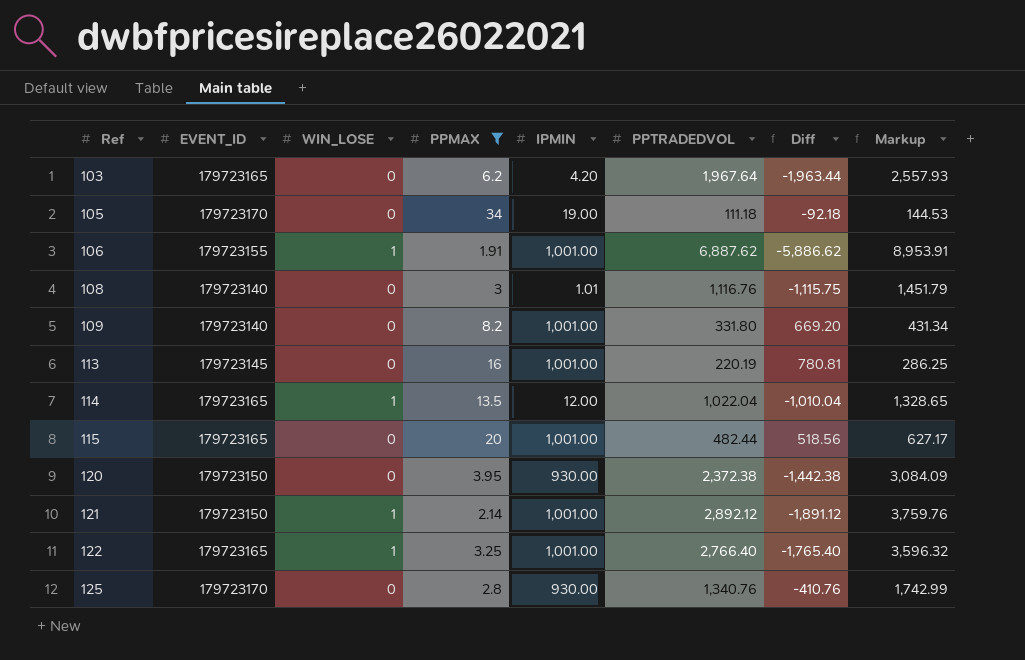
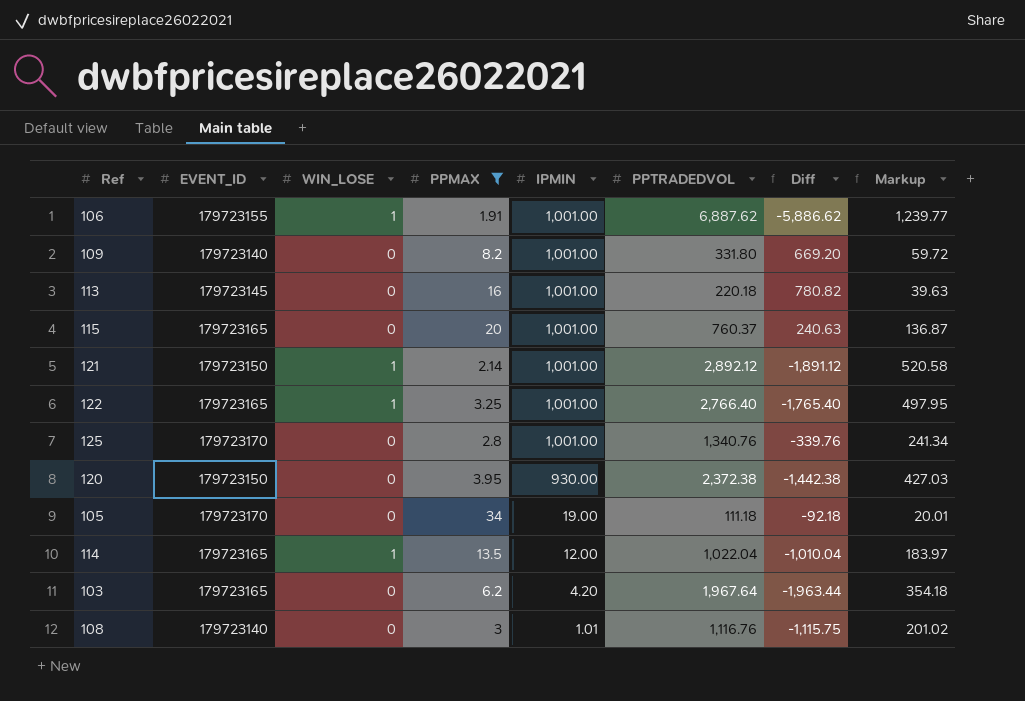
row order: Ref ascending -> IPMIN descending
column Markup | formula: [PPTRADEDVOL] * 1.3 -> [PPTRADEDVOL] * 0.18
113 | PPTRADEDVOL: 220.19 -> 220.18
113 | Diff: 780.81 -> 780.82
115 | PPTRADEDVOL: 482.44 -> 760.37
115 | Diff: 518.56 -> 240.63
125 | IPMIN: 930.00 -> 1,001.00
125 | Diff: -410.76 -> -339.76

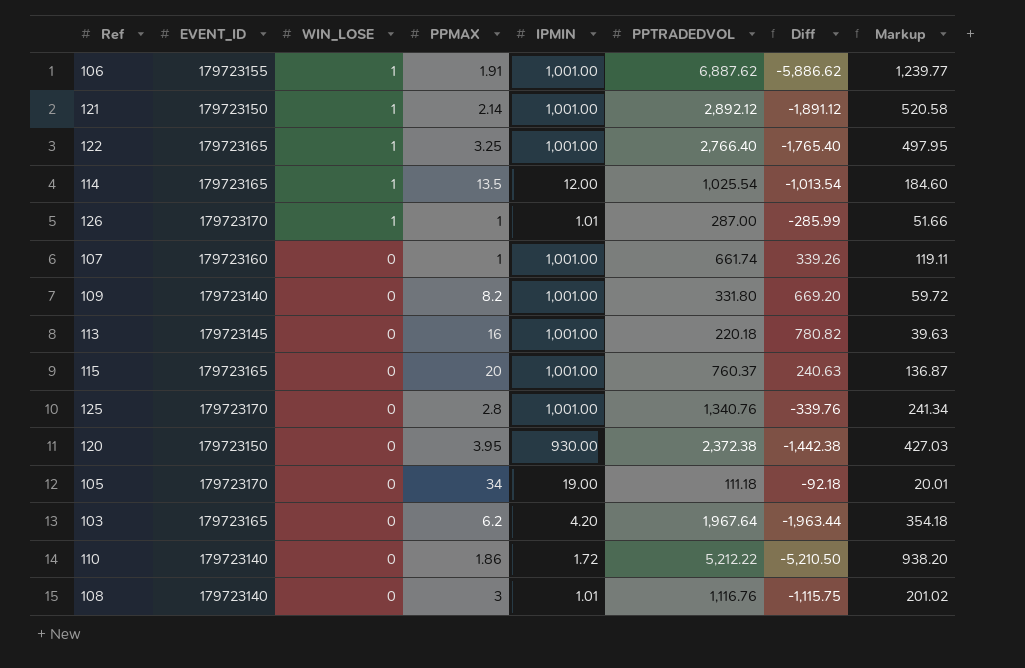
filter: PPMAX >= 1.91 -> none
row order: IPMIN descending -> WIN_LOSE descending
114 | PPTRADEDVOL: 1,022.04 -> 1,025.54
114 | Diff: -1,010.04 -> -1,013.54
114 | Markup: 183.97 -> 184.60

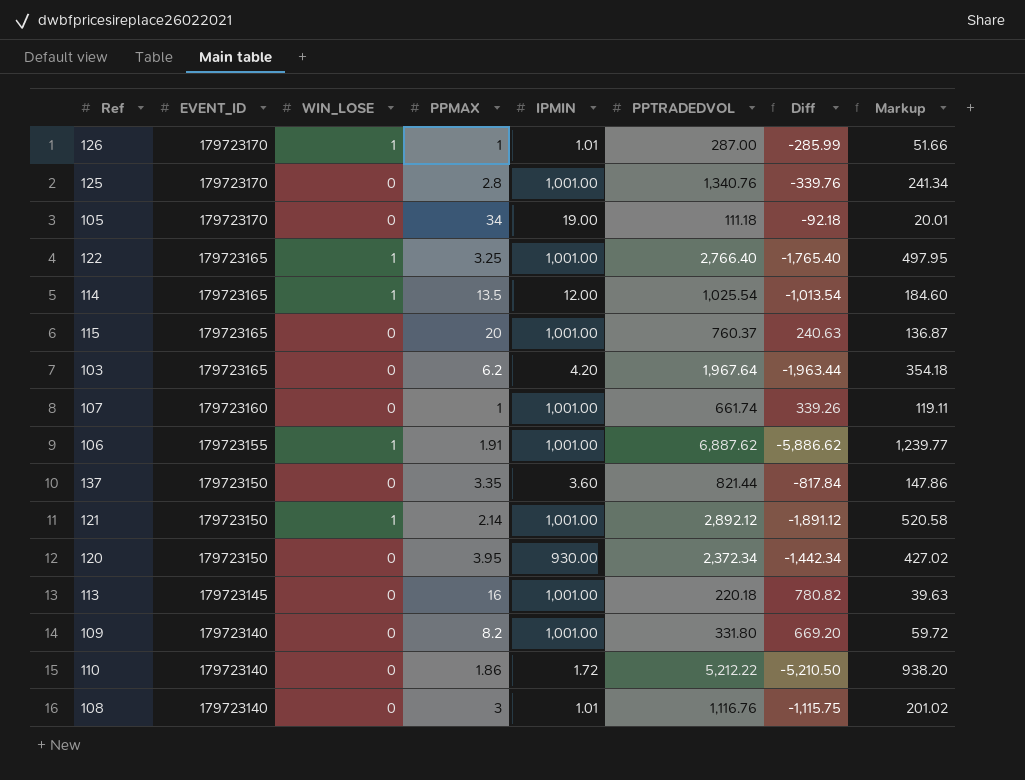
row order: WIN_LOSE descending -> EVENT_ID descending
row 137: none -> 179723150 | 0 | 3.35 | 3.60 | 821.44 | -817.84 | 147.86
120 | PPTRADEDVOL: 2,372.38 -> 2,372.34
120 | Diff: -1,442.38 -> -1,442.34
120 | Markup: 427.03 -> 427.02

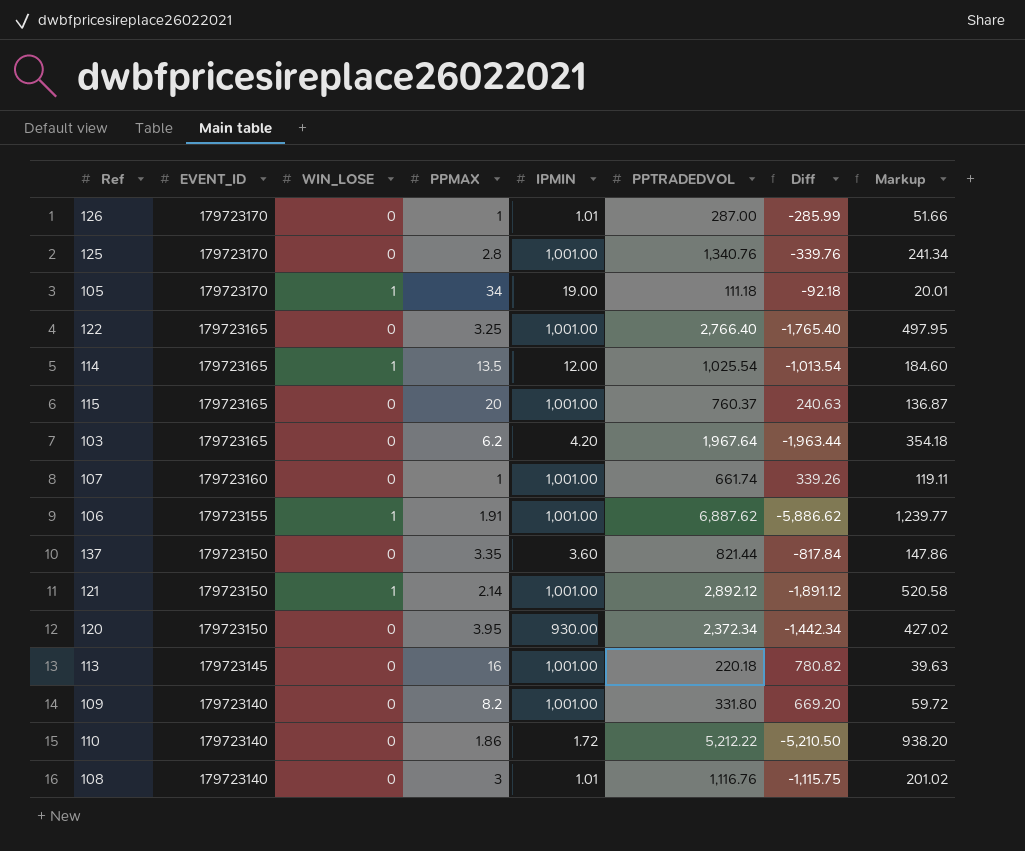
126 | WIN_LOSE: 1 -> 0
105 | WIN_LOSE: 0 -> 1
122 | WIN_LOSE: 1 -> 0

